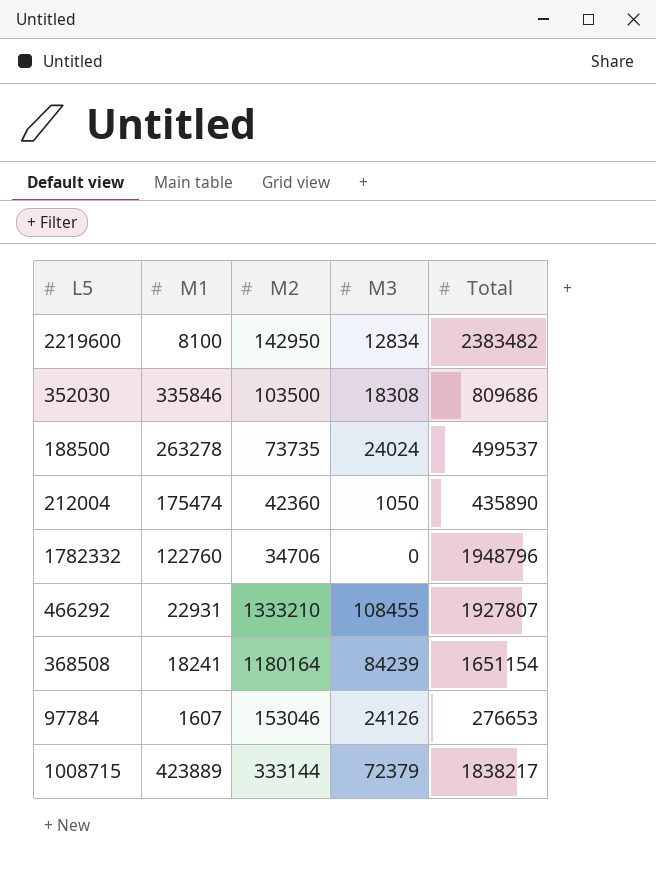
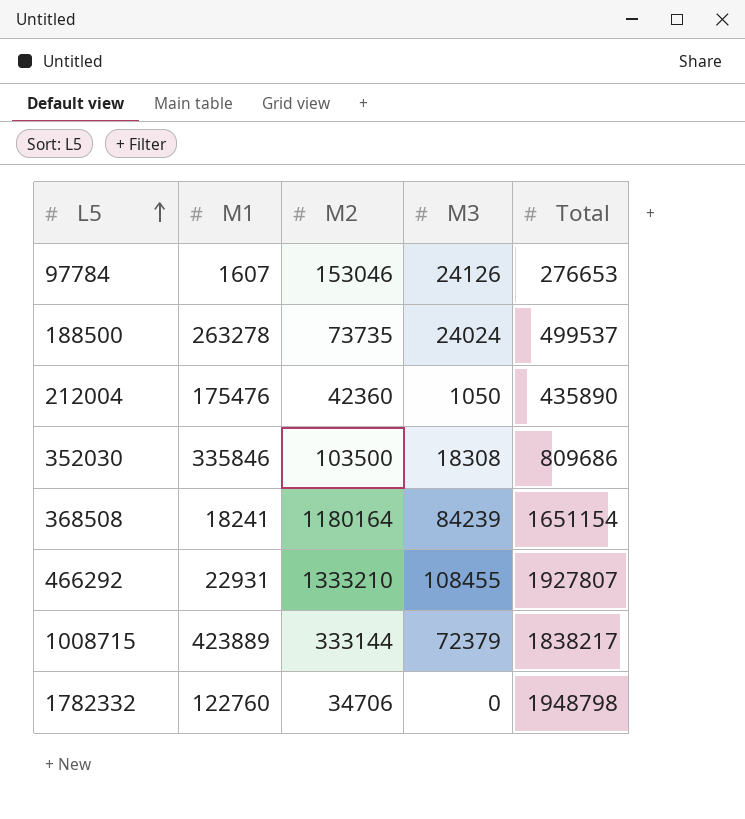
row order: none -> L5 ascending
row 2219600: 8100 | 142950 | 12834 | 2383482 -> none
212004 | M1: 175474 -> 175476
1782332 | Total: 1948796 -> 1948798

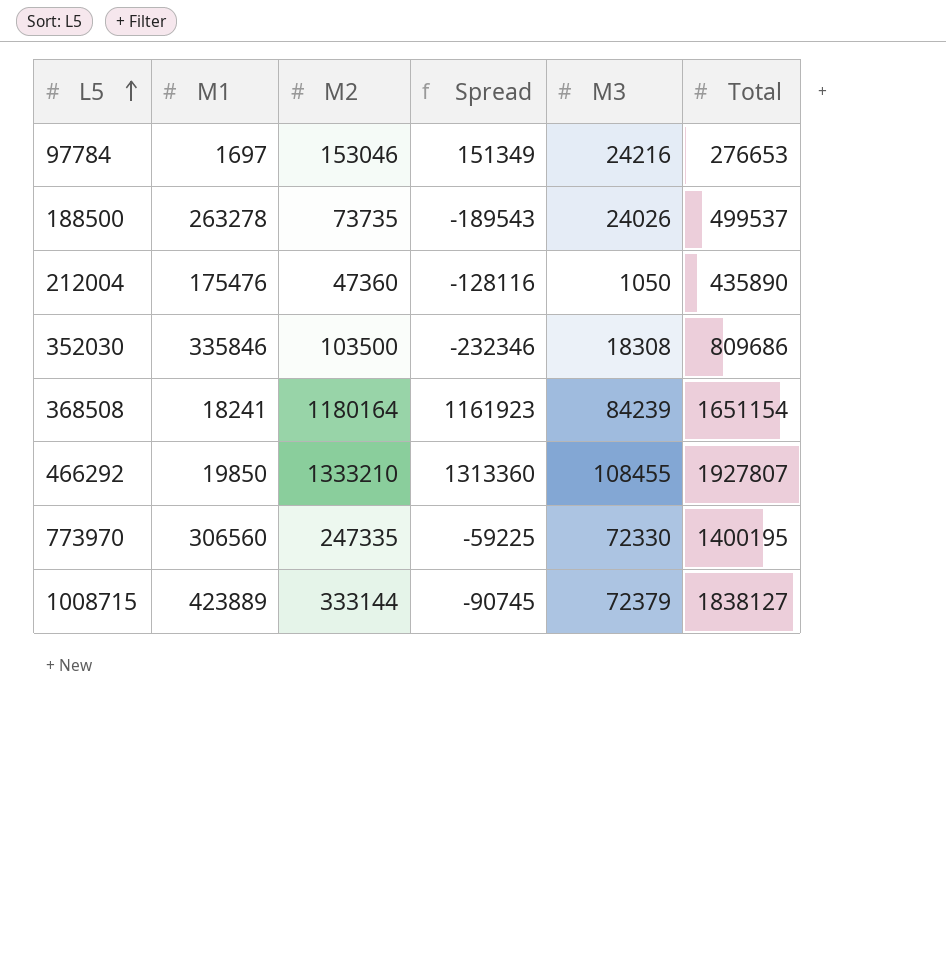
column Spread | formula: none -> [M2] - [M1]
row 1782332: 122760 | 34706 | 0 | 1948798 -> none
97784 | M1: 1607 -> 1697
97784 | M3: 24126 -> 24216
188500 | M3: 24024 -> 24026
212004 | M2: 42360 -> 47360
466292 | M1: 22931 -> 19850
row 773970: none -> 306560 | 247335 | -59225 | 72330 | 1400195
1008715 | Total: 1838217 -> 1838127

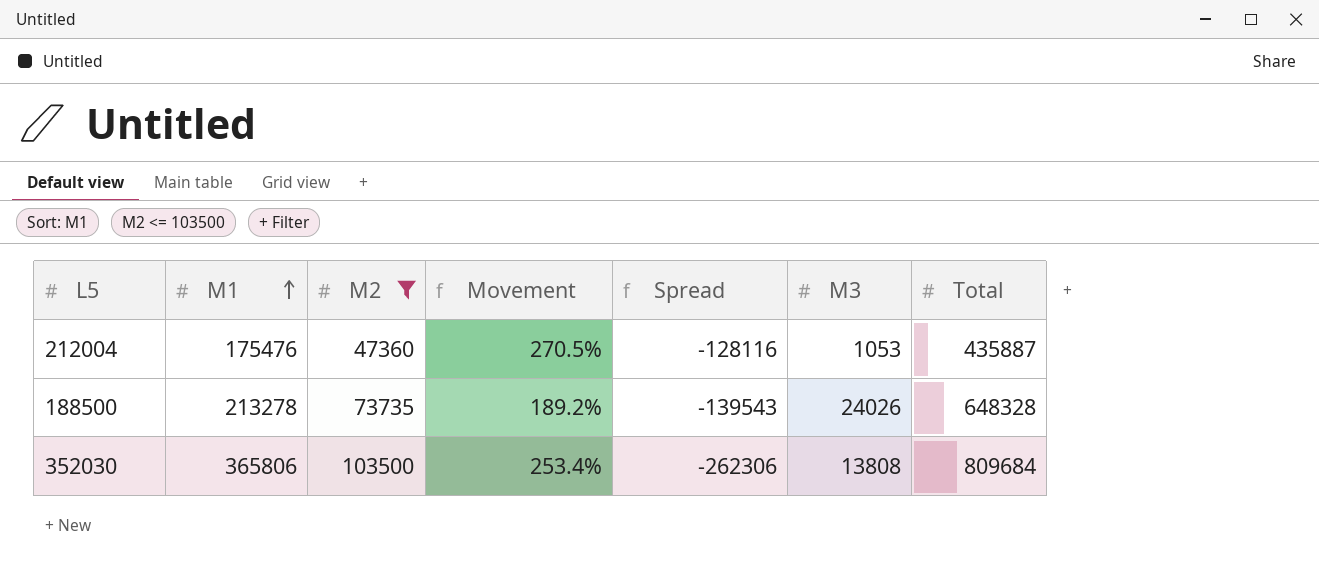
filter: none -> M2 <= 103500
row order: L5 ascending -> M1 ascending
column Movement | formula: none -> ([M1] - [M2]) / [M2]
212004 | M3: 1050 -> 1053
212004 | Total: 435890 -> 435887
188500 | M1: 263278 -> 213278
188500 | Spread: -189543 -> -139543
188500 | Total: 499537 -> 648328
352030 | M1: 335846 -> 365806
352030 | Spread: -232346 -> -262306
352030 | M3: 18308 -> 13808
352030 | Total: 809686 -> 809684

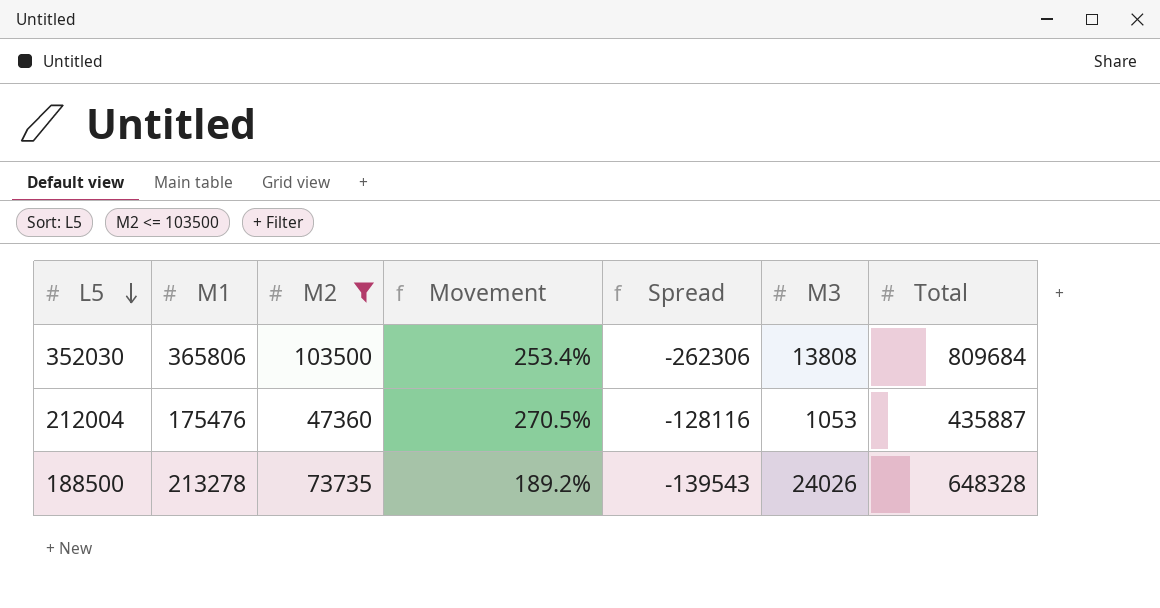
row order: M1 ascending -> L5 descending

